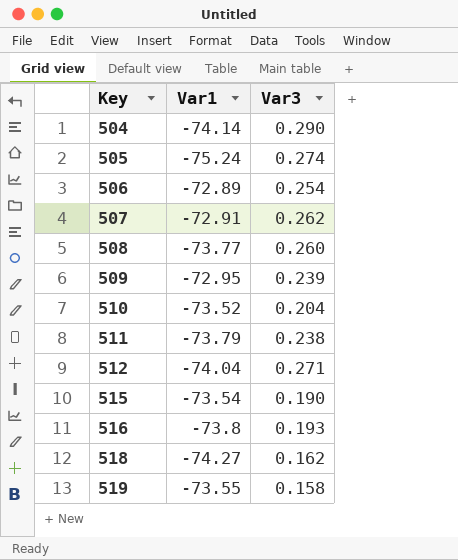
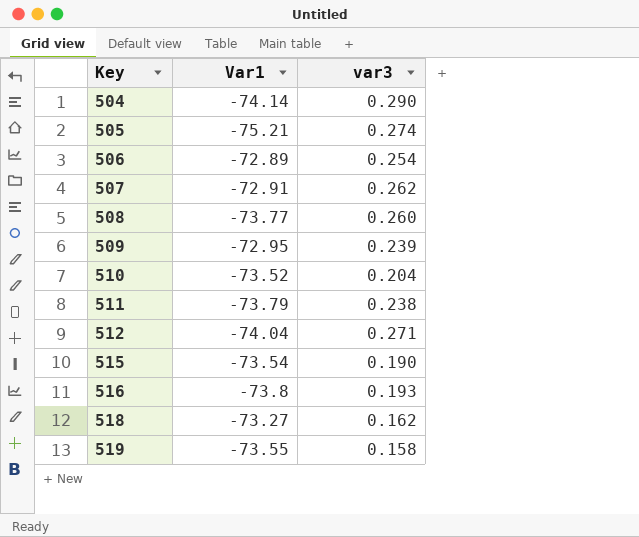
column name: Var3 -> var3
505 | Var1: -75.24 -> -75.21
518 | Var1: -74.27 -> -73.27

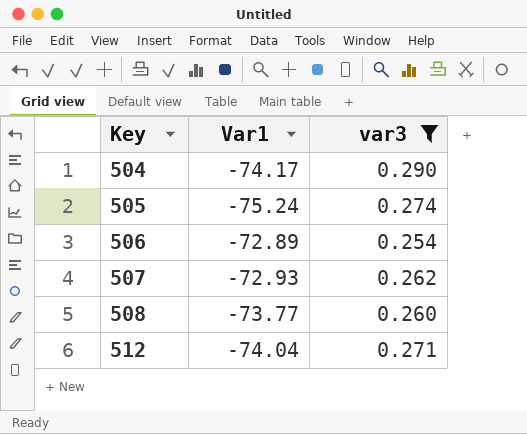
filter: none -> var3 >= 0.254
504 | Var1: -74.14 -> -74.17
505 | Var1: -75.21 -> -75.24
507 | Var1: -72.91 -> -72.93

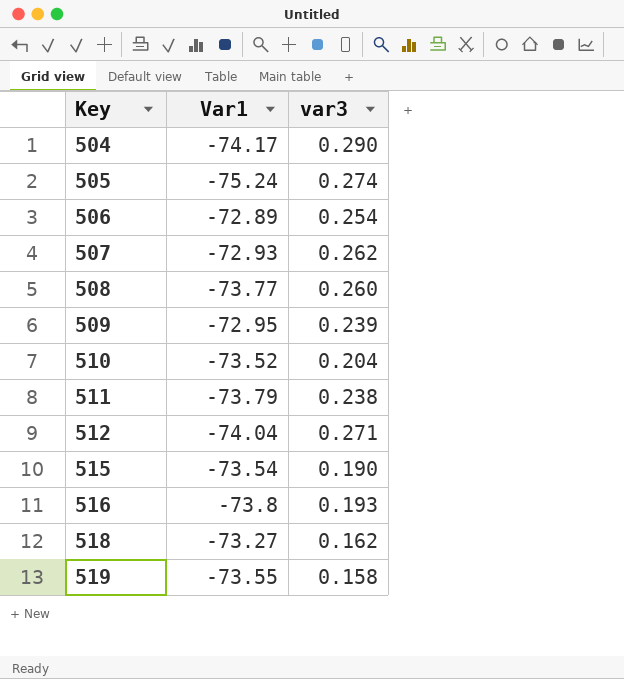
filter: var3 >= 0.254 -> none

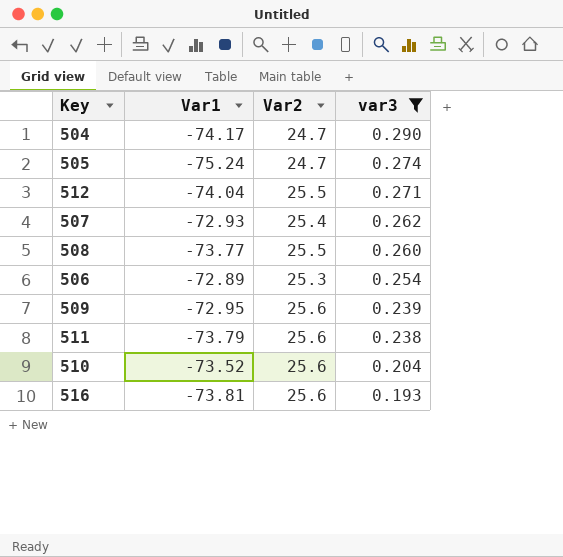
filter: none -> var3 >= 0.193
row order: Key ascending -> var3 descending
column Var2 | position: none -> 3
516 | Var1: -73.8 -> -73.81

